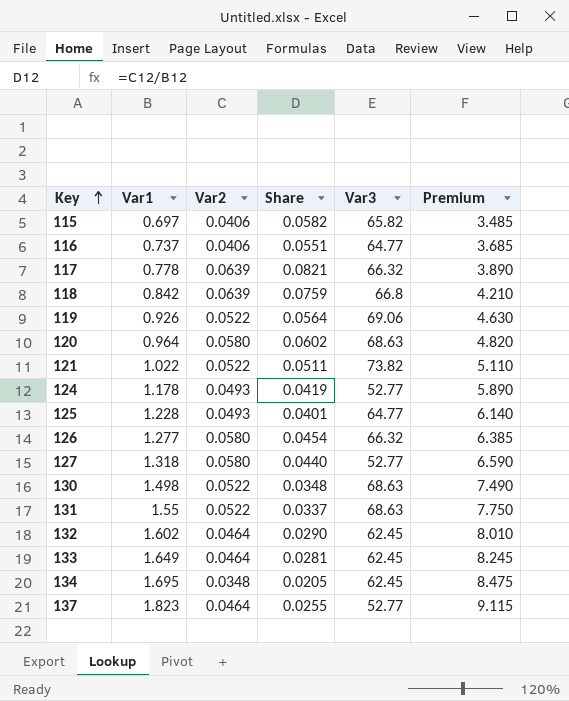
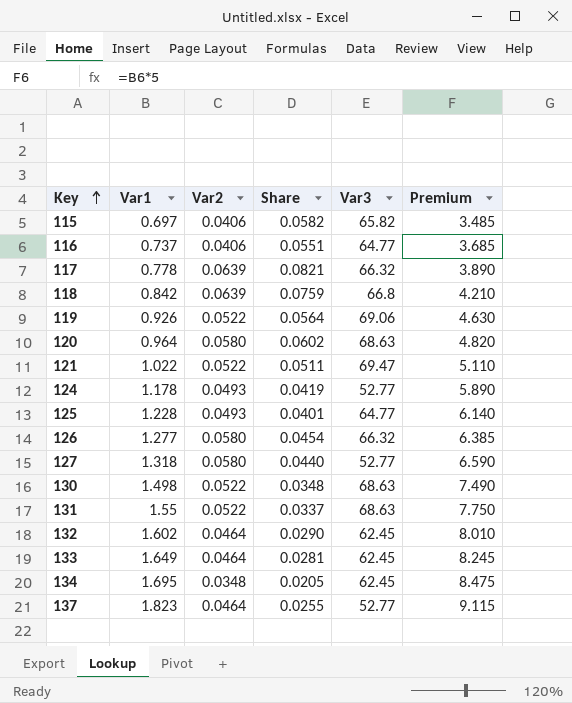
121 | Var3: 73.82 -> 69.47

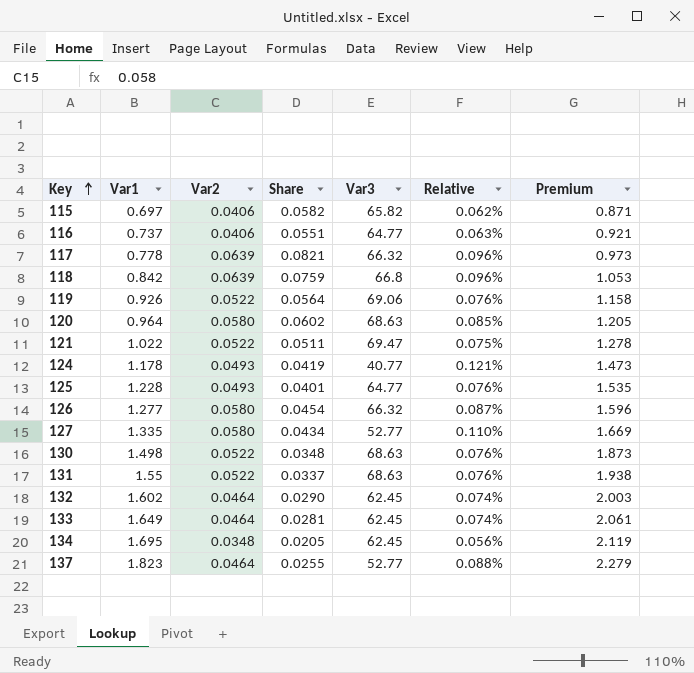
column Relative | formula: none -> [Var2] / [Var3]
column Premium | formula: [Var1] * 5 -> [Var1] * 1.25
124 | Var3: 52.77 -> 40.77
127 | Var1: 1.318 -> 1.335
127 | Share: 0.0440 -> 0.0434

